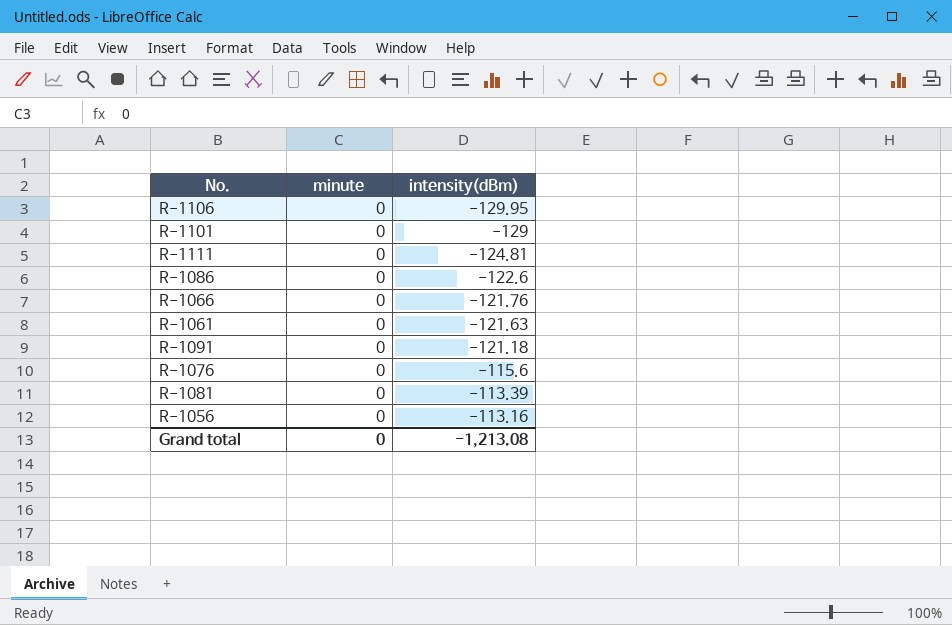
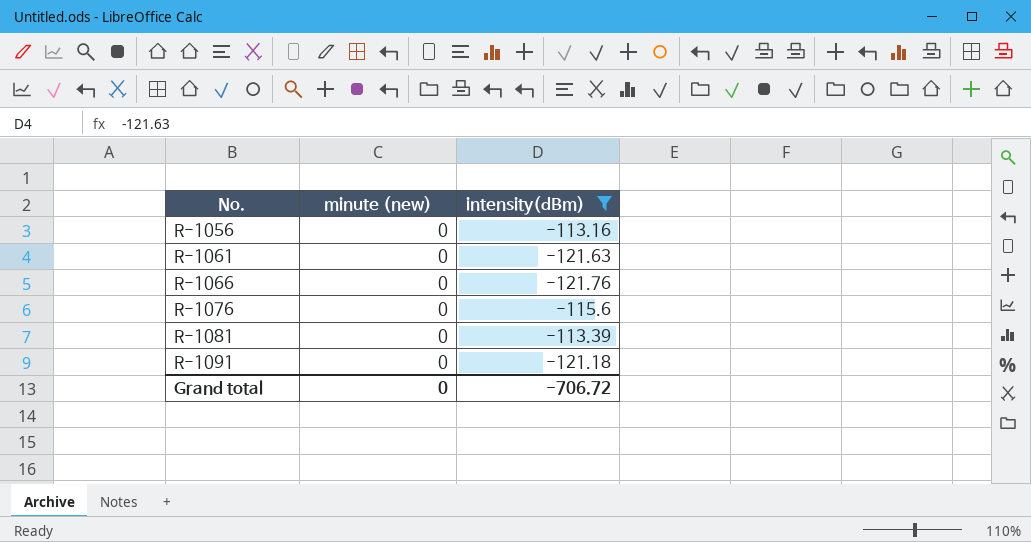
filter: none -> intensity(dBm) >= -121.76
row order: intensity(dBm) ascending -> No. ascending
column name: minute -> minute (new)
Grand total | intensity(dBm): -1,213.08 -> -706.72

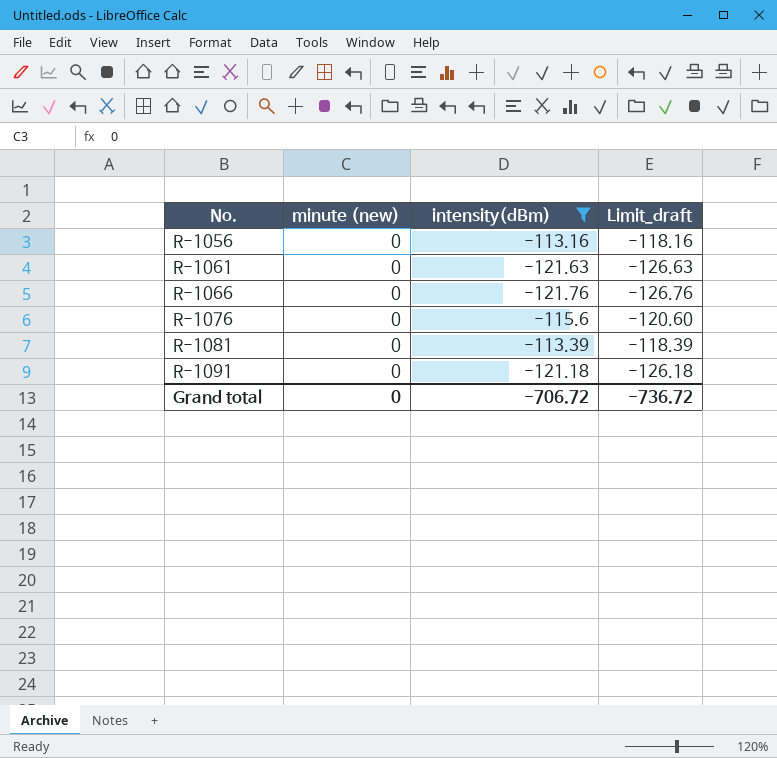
column Limit_draft | formula: none -> [intensity(dBm)] - 5

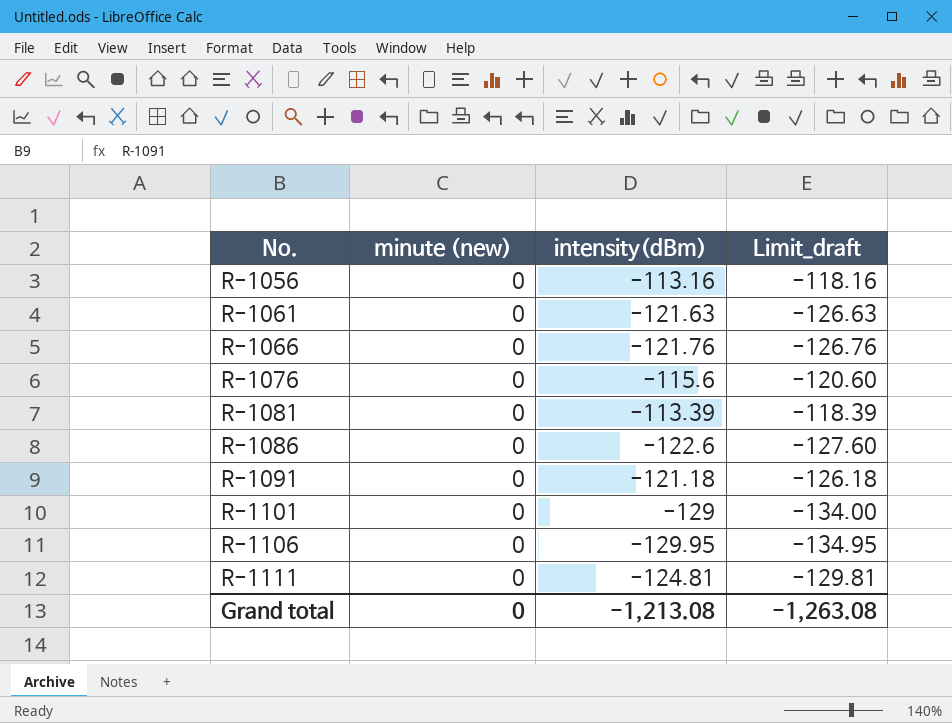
filter: intensity(dBm) >= -121.76 -> none
Grand total | intensity(dBm): -706.72 -> -1,213.08
Grand total | Limit_draft: -736.72 -> -1,263.08

